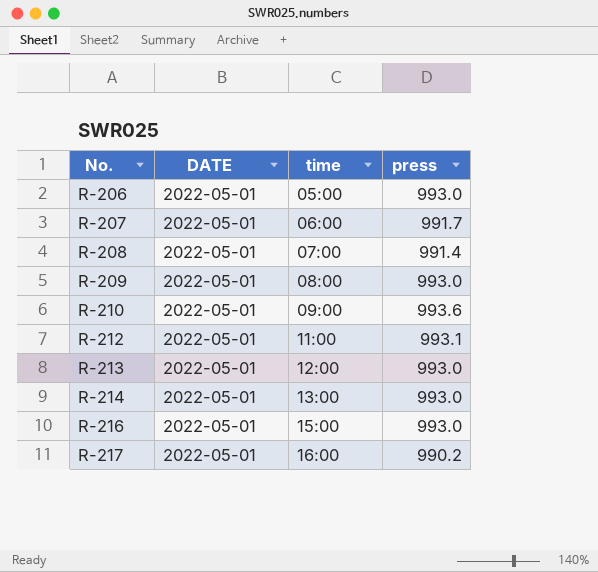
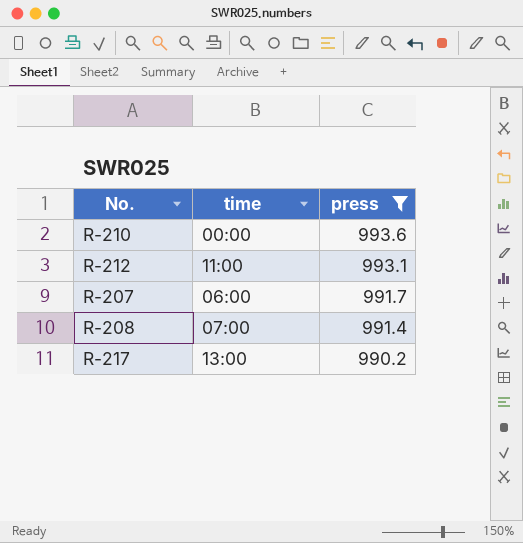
filter: none -> press != 993.0
row order: No. ascending -> press descending
column DATE | position: 2 -> none
R-210 | time: 09:00 -> 00:00
R-217 | time: 16:00 -> 13:00

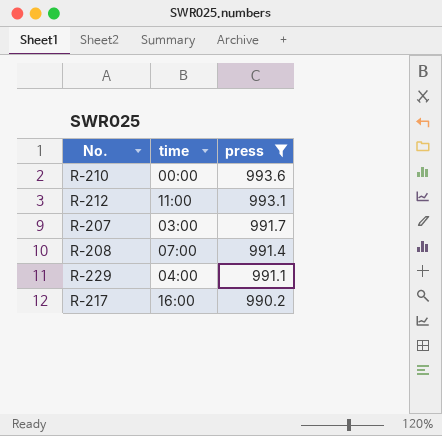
R-207 | time: 06:00 -> 03:00
row R-229: none -> 04:00 | 991.1
R-217 | time: 13:00 -> 16:00

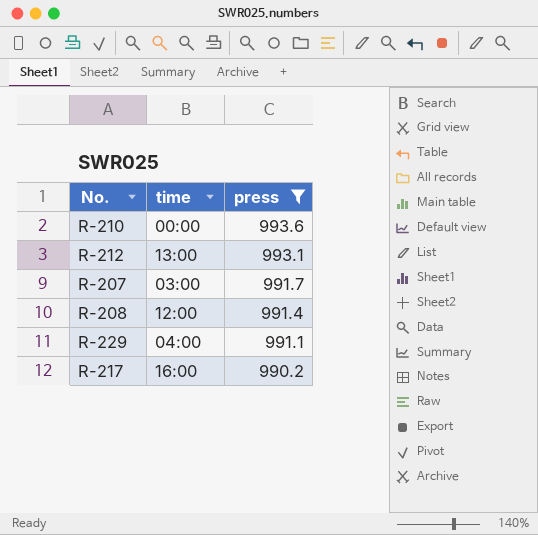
R-212 | time: 11:00 -> 13:00
R-208 | time: 07:00 -> 12:00

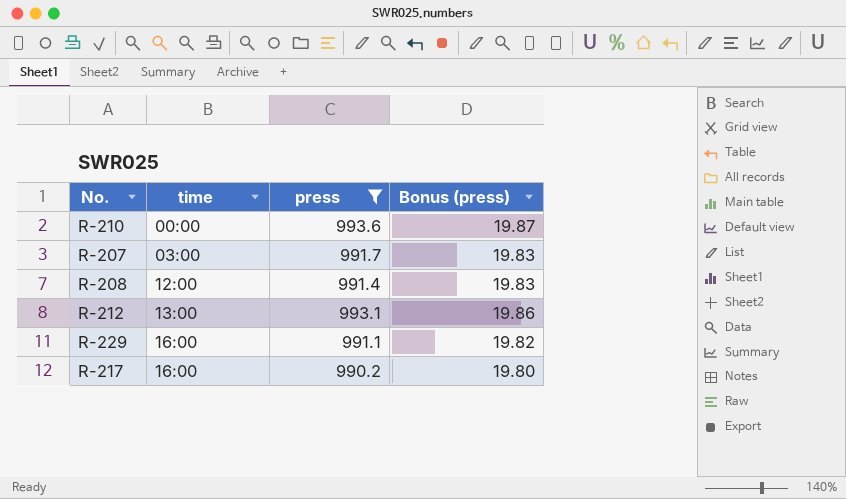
row order: press descending -> time ascending
column Bonus (press) | formula: none -> [press] * 0.02
R-229 | time: 04:00 -> 16:00

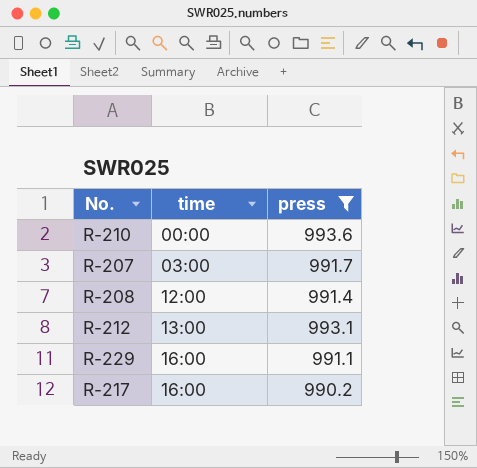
column Bonus (press) | formula: [press] * 0.02 -> none

